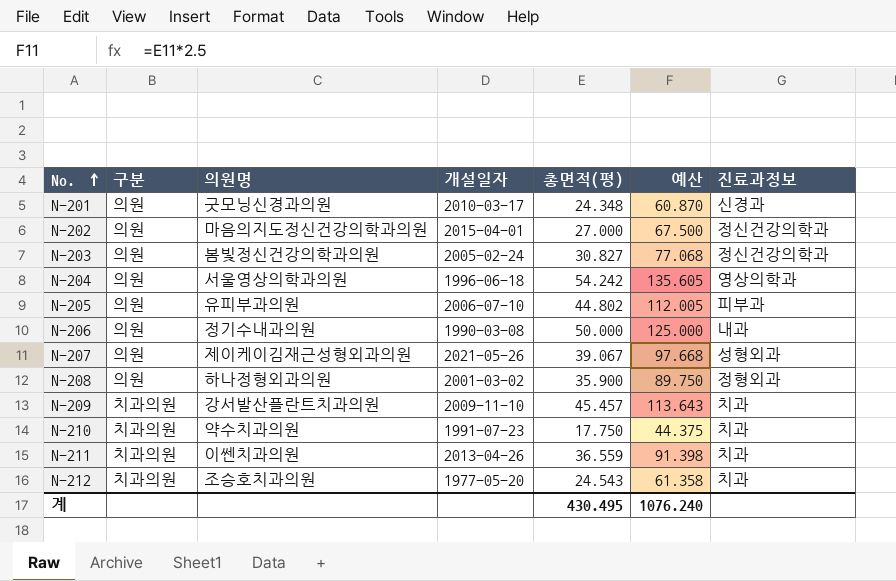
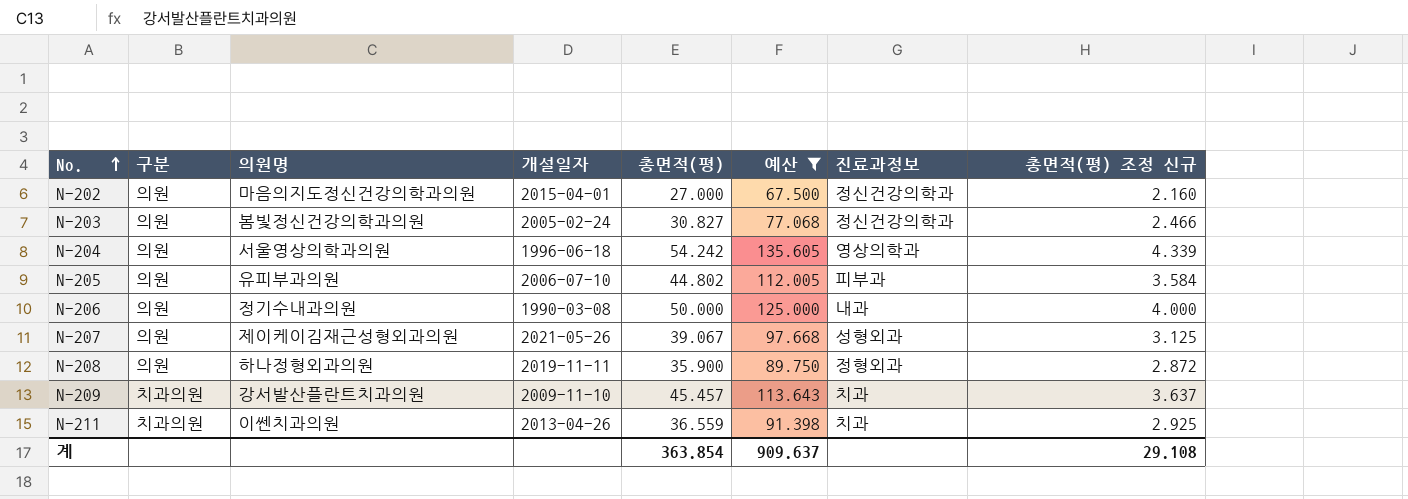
filter: none -> 예산 >= 67.500
column 총면적(평) 조정 신규 | formula: none -> [총면적(평)] * 0.08
N-208 | 개설일자: 2001-03-02 -> 2019-11-11
계 | 총면적(평): 430.495 -> 363.854
계 | 예산: 1076.240 -> 909.637

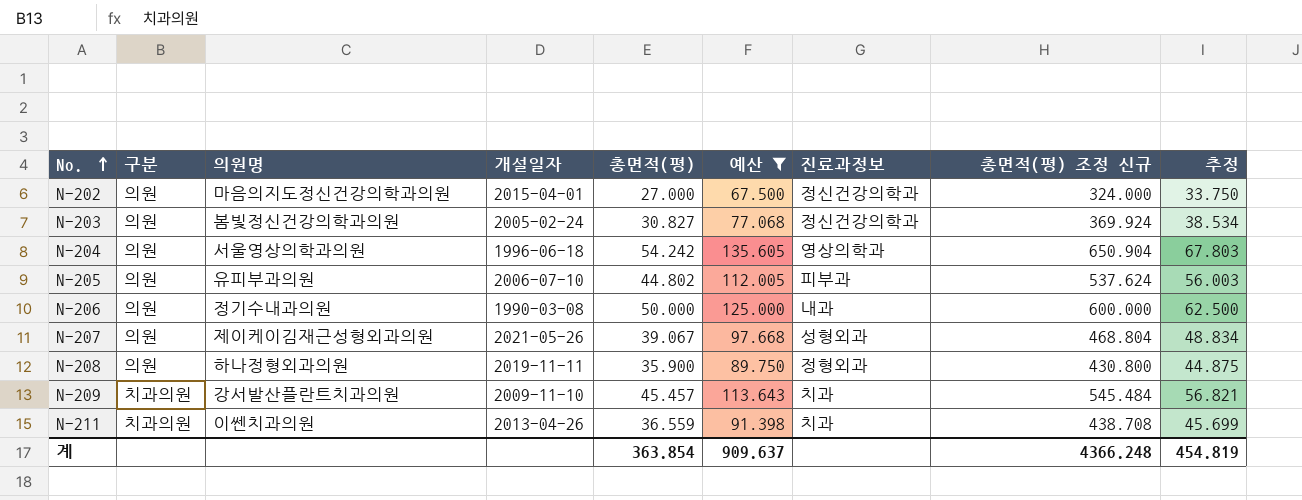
column 총면적(평) 조정 신규 | formula: [총면적(평)] * 0.08 -> [총면적(평)] * 12
column 추정 | formula: none -> [총면적(평)] * 1.25
계 | 총면적(평) 조정 신규: 29.108 -> 4366.248

